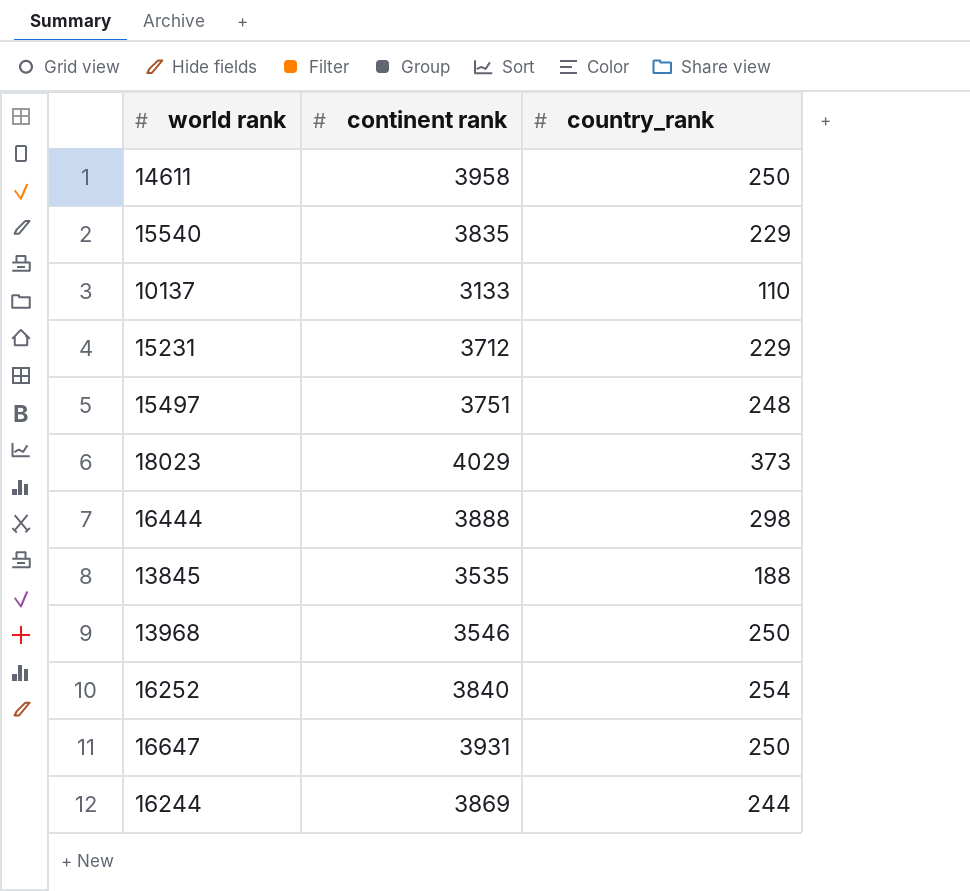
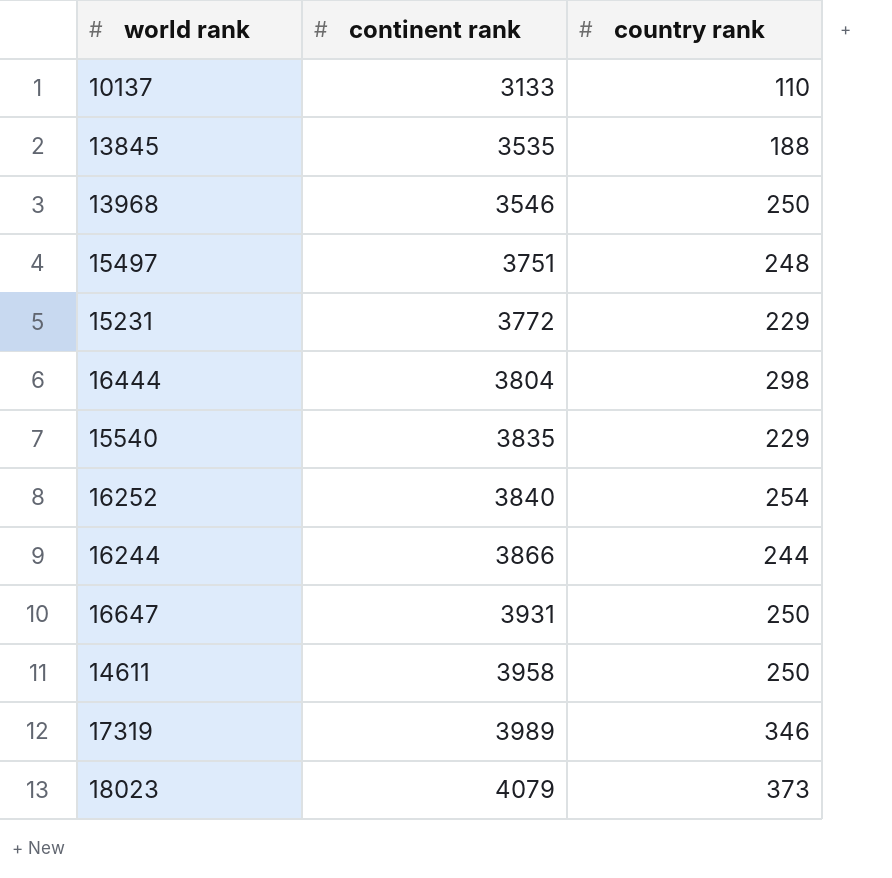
row order: none -> continent rank ascending
column name: country_rank -> country rank
15231 | continent rank: 3712 -> 3772
16444 | continent rank: 3888 -> 3804
16244 | continent rank: 3869 -> 3866
row 17319: none -> 3989 | 346
18023 | continent rank: 4029 -> 4079

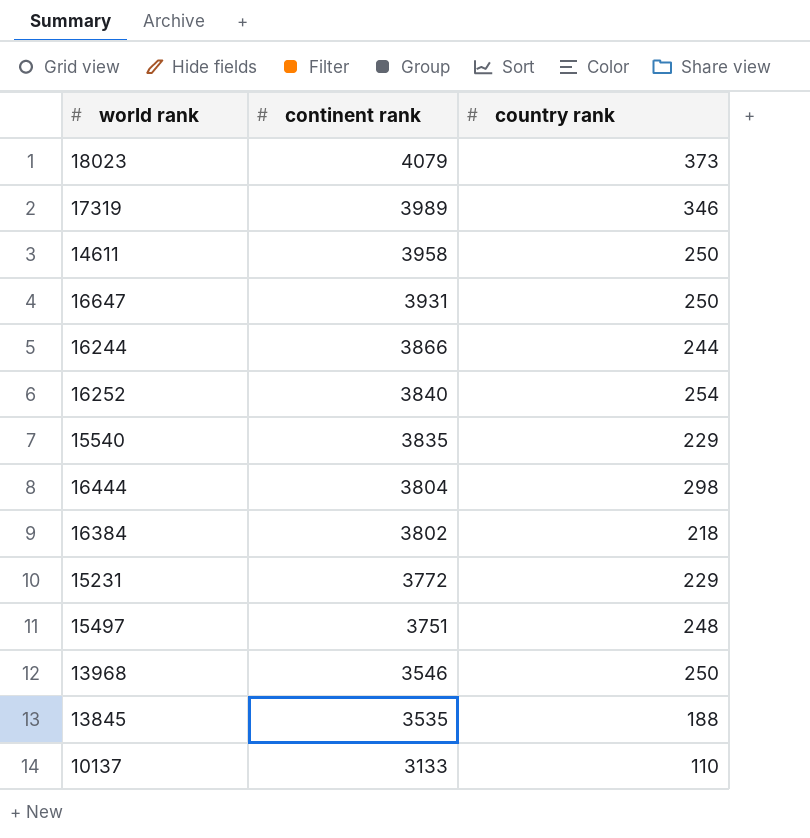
row order: continent rank ascending -> continent rank descending
row 16384: none -> 3802 | 218

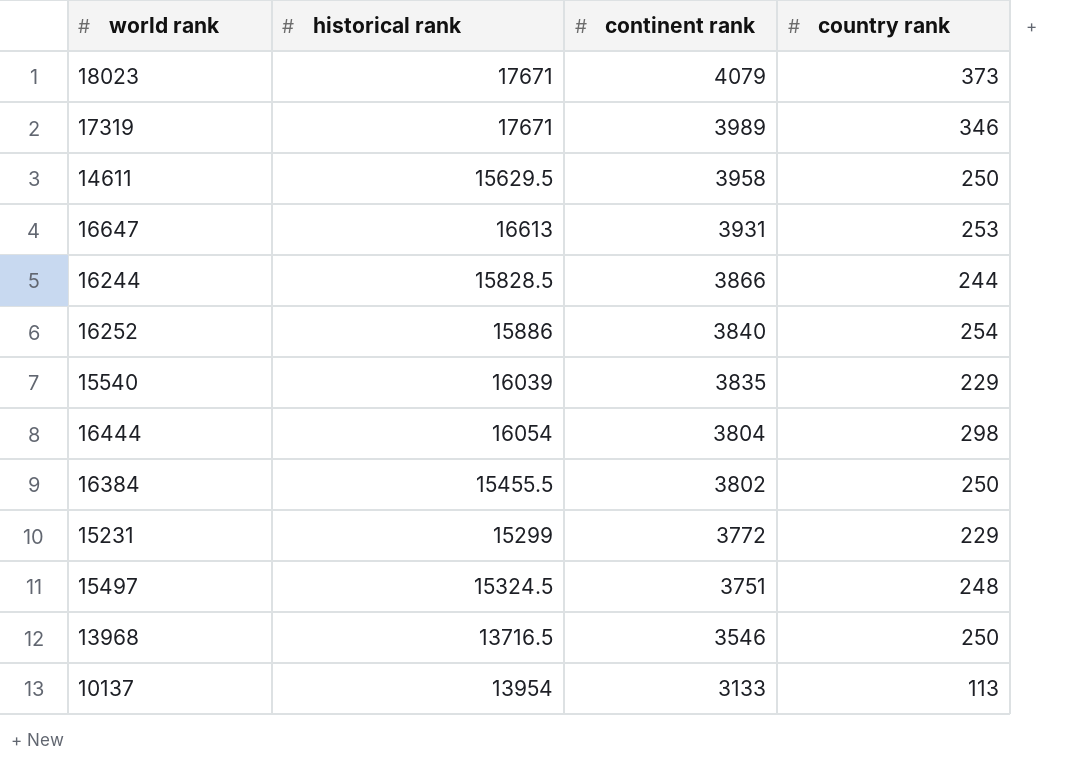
column historical rank | position: none -> 2
row 13845: 3535 | 188 -> none
16647 | country rank: 250 -> 253
16384 | country rank: 218 -> 250
10137 | country rank: 110 -> 113

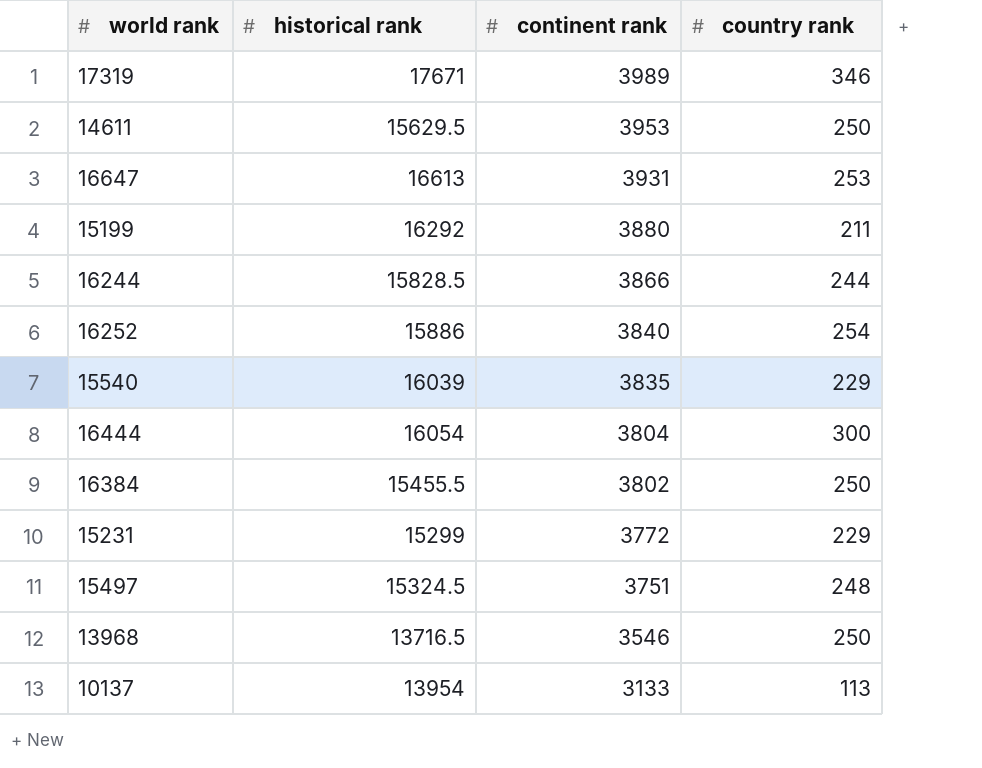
row 18023: 17671 | 4079 | 373 -> none
14611 | continent rank: 3958 -> 3953
row 15199: none -> 16292 | 3880 | 211
16444 | country rank: 298 -> 300

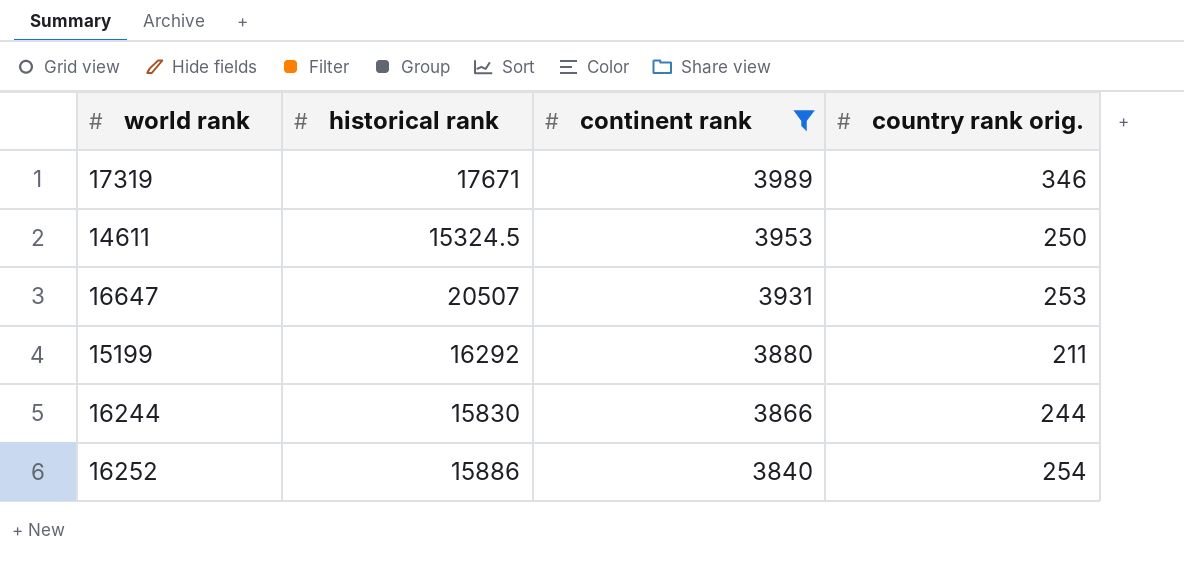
filter: none -> continent rank >= 3840
column name: country rank -> country rank orig.
14611 | historical rank: 15629.5 -> 15324.5
16647 | historical rank: 16613 -> 20507
16244 | historical rank: 15828.5 -> 15830

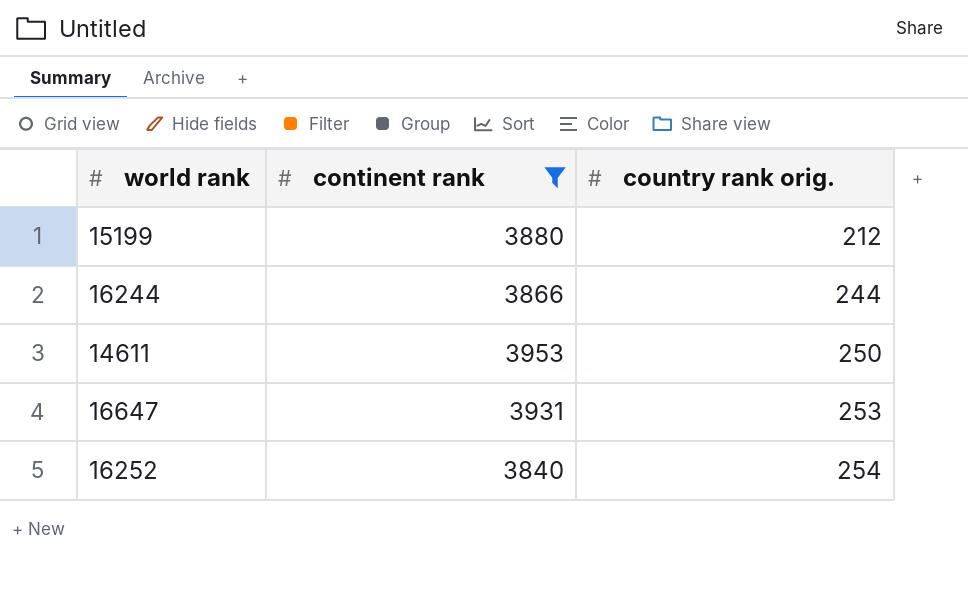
row order: continent rank descending -> country rank orig. ascending
column historical rank | position: 2 -> none
row 17319: 17671 | 3989 | 346 -> none
15199 | country rank orig.: 211 -> 212

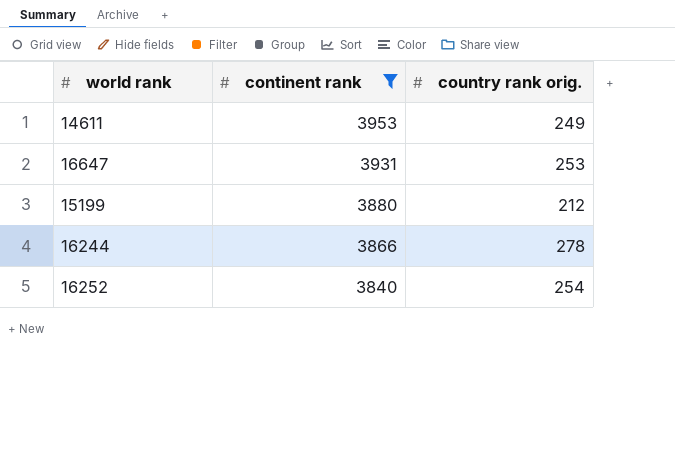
row order: country rank orig. ascending -> continent rank descending
14611 | country rank orig.: 250 -> 249
16244 | country rank orig.: 244 -> 278

